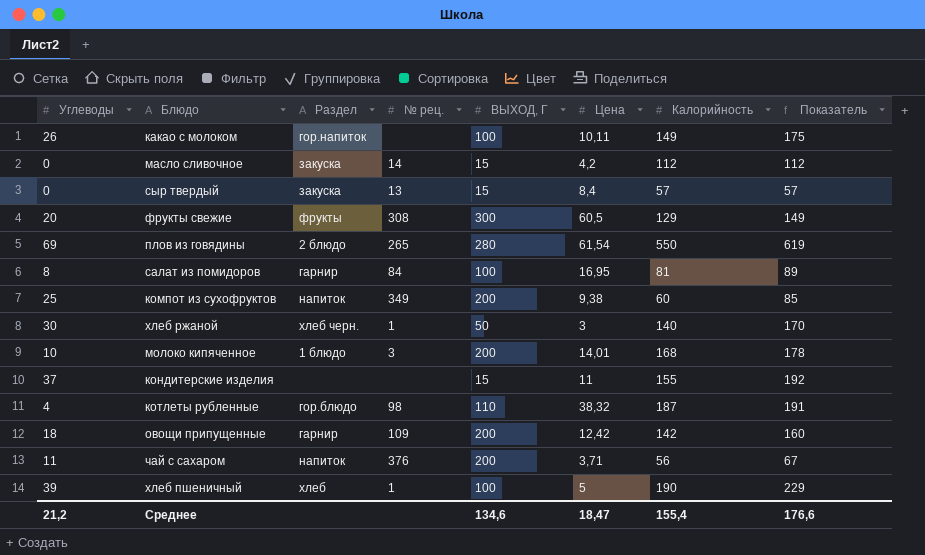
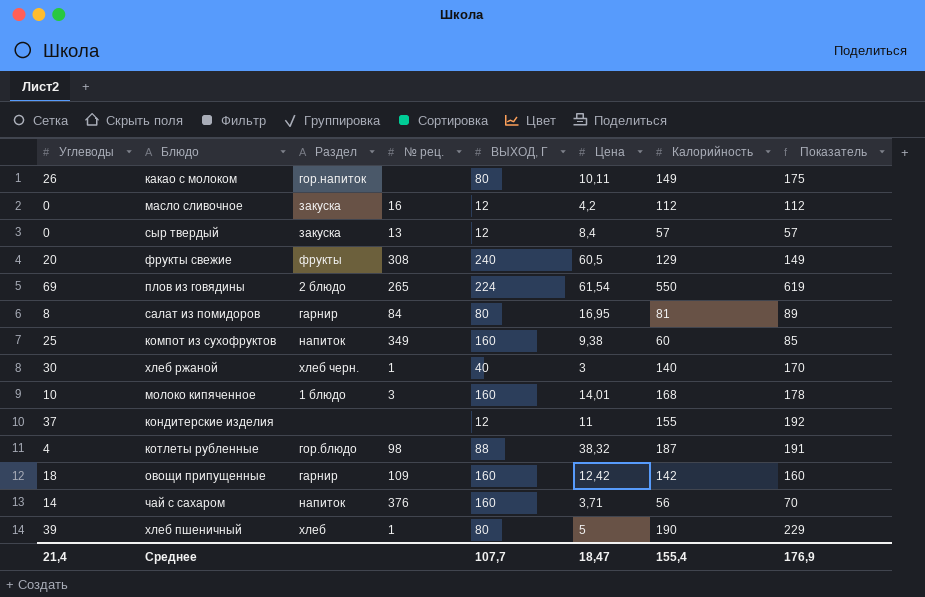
какао с молоком | ВЫХОД, Г: 100 -> 80
масло сливочное | № рец.: 14 -> 16
масло сливочное | ВЫХОД, Г: 15 -> 12
сыр твердый | ВЫХОД, Г: 15 -> 12
фрукты свежие | ВЫХОД, Г: 300 -> 240
плов из говядины | ВЫХОД, Г: 280 -> 224
салат из помидоров | ВЫХОД, Г: 100 -> 80
компот из сухофруктов | ВЫХОД, Г: 200 -> 160
хлеб ржаной | ВЫХОД, Г: 50 -> 40
молоко кипяченное | ВЫХОД, Г: 200 -> 160
кондитерские изделия | ВЫХОД, Г: 15 -> 12
котлеты рубленные | ВЫХОД, Г: 110 -> 88
овощи припущенные | ВЫХОД, Г: 200 -> 160
чай с сахаром | Углеводы: 11 -> 14
чай с сахаром | ВЫХОД, Г: 200 -> 160
чай с сахаром | Показатель: 67 -> 70
хлеб пшеничный | ВЫХОД, Г: 100 -> 80
Среднее | Углеводы: 21,2 -> 21,4
Среднее | ВЫХОД, Г: 134,6 -> 107,7
Среднее | Показатель: 176,6 -> 176,9

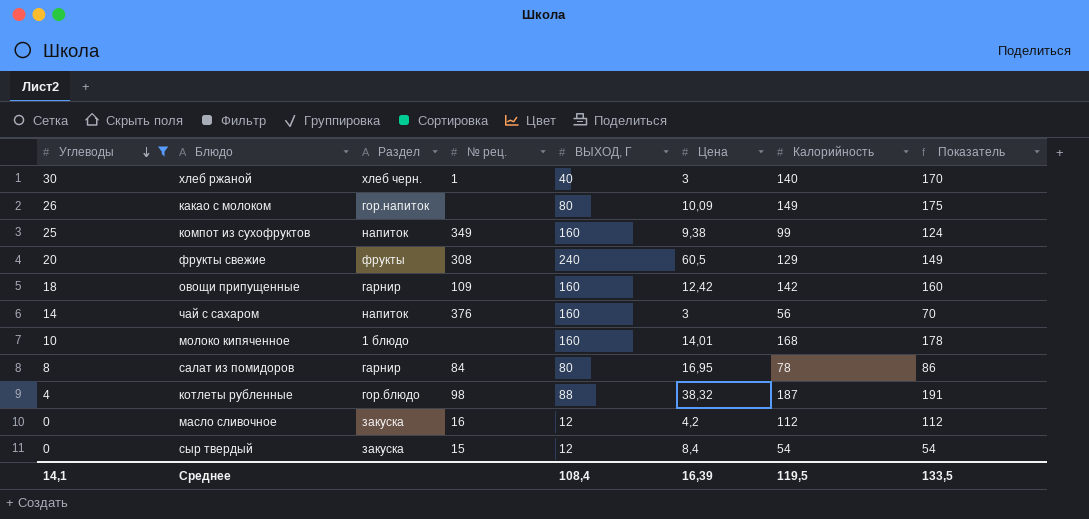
filter: none -> Углеводы <= 30
row order: none -> Углеводы descending
какао с молоком | Цена: 10,11 -> 10,09
компот из сухофруктов | Калорийность: 60 -> 99
компот из сухофруктов | Показатель: 85 -> 124
чай с сахаром | Цена: 3,71 -> 3
молоко кипяченное | № рец.: 3 -> none
салат из помидоров | Калорийность: 81 -> 78
салат из помидоров | Показатель: 89 -> 86
сыр твердый | № рец.: 13 -> 15
сыр твердый | Калорийность: 57 -> 54
сыр твердый | Показатель: 57 -> 54
Среднее | Углеводы: 21,4 -> 14,1
Среднее | ВЫХОД, Г: 107,7 -> 108,4
Среднее | Цена: 18,47 -> 16,39
Среднее | Калорийность: 155,4 -> 119,5
Среднее | Показатель: 176,9 -> 133,5

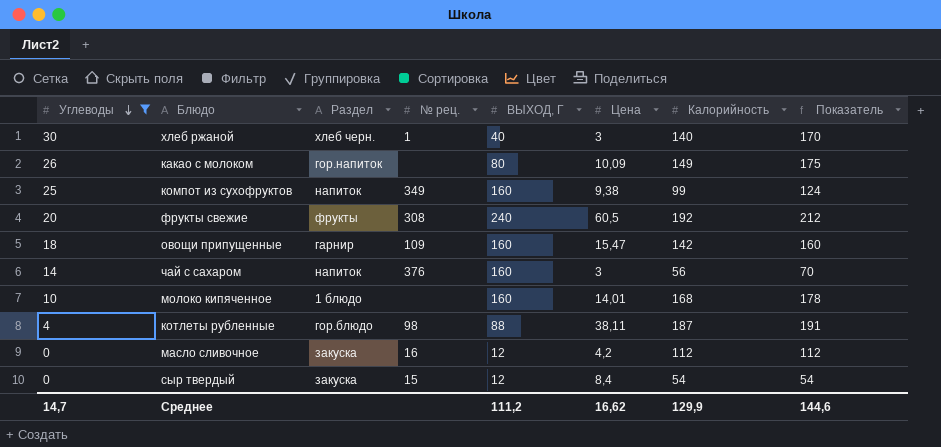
row салат из помидоров: 8 | гарнир | 84 | 80 | 16,95 | 78 | 86 -> none
фрукты свежие | Калорийность: 129 -> 192
фрукты свежие | Показатель: 149 -> 212
овощи припущенные | Цена: 12,42 -> 15,47
котлеты рубленные | Цена: 38,32 -> 38,11
Среднее | Углеводы: 14,1 -> 14,7
Среднее | ВЫХОД, Г: 108,4 -> 111,2
Среднее | Цена: 16,39 -> 16,62
Среднее | Калорийность: 119,5 -> 129,9
Среднее | Показатель: 133,5 -> 144,6

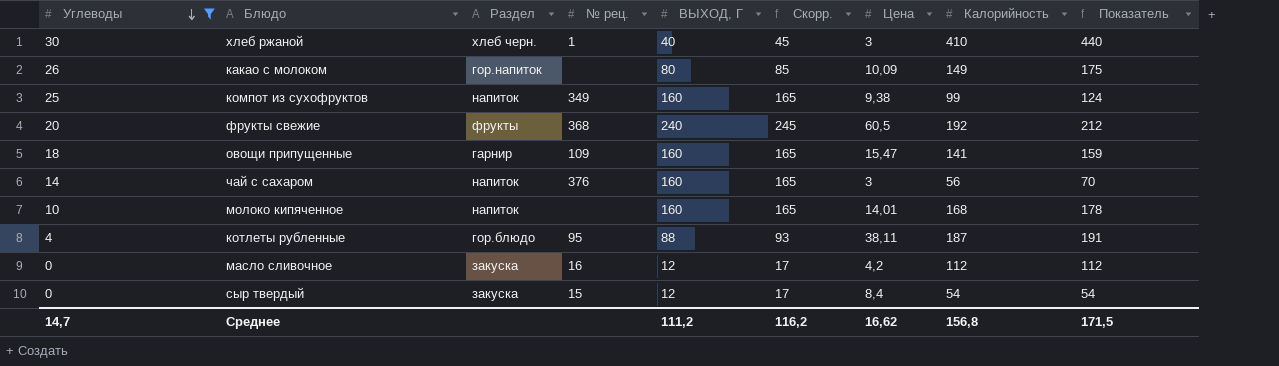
column Скорр. | formula: none -> [ВЫХОД, Г] + 5
хлеб ржаной | Калорийность: 140 -> 410
хлеб ржаной | Показатель: 170 -> 440
фрукты свежие | № рец.: 308 -> 368
овощи припущенные | Калорийность: 142 -> 141
овощи припущенные | Показатель: 160 -> 159
молоко кипяченное | Раздел: 1 блюдо -> напиток
котлеты рубленные | № рец.: 98 -> 95
Среднее | Калорийность: 129,9 -> 156,8
Среднее | Показатель: 144,6 -> 171,5

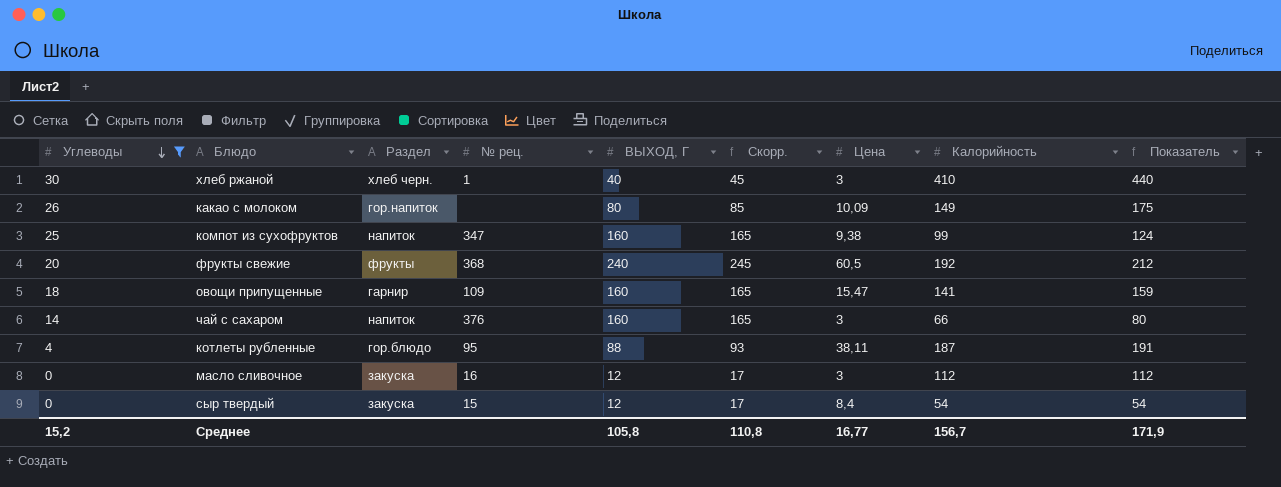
row молоко кипяченное: 10 | напиток | none | 160 | 165 | 14,01 | 168 | 178 -> none
компот из сухофруктов | № рец.: 349 -> 347
чай с сахаром | Калорийность: 56 -> 66
чай с сахаром | Показатель: 70 -> 80
масло сливочное | Цена: 4,2 -> 3
Среднее | Углеводы: 14,7 -> 15,2
Среднее | ВЫХОД, Г: 111,2 -> 105,8
Среднее | Скорр.: 116,2 -> 110,8
Среднее | Цена: 16,62 -> 16,77
Среднее | Калорийность: 156,8 -> 156,7
Среднее | Показатель: 171,5 -> 171,9

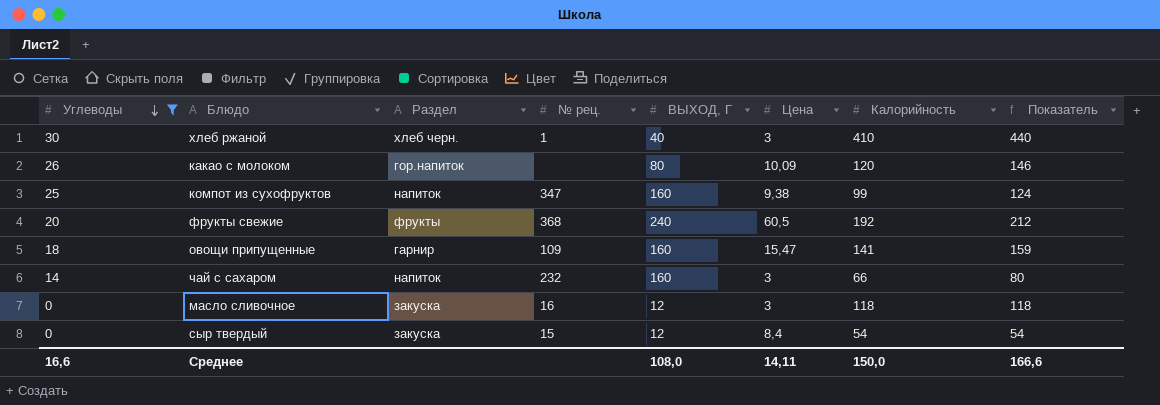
column Скорр. | formula: [ВЫХОД, Г] + 5 -> none
row котлеты рубленные: 4 | гор.блюдо | 95 | 88 | 93 | 38,11 | 187 | 191 -> none
какао с молоком | Калорийность: 149 -> 120
какао с молоком | Показатель: 175 -> 146
чай с сахаром | № рец.: 376 -> 232
масло сливочное | Калорийность: 112 -> 118
масло сливочное | Показатель: 112 -> 118
Среднее | Углеводы: 15,2 -> 16,6
Среднее | ВЫХОД, Г: 105,8 -> 108,0
Среднее | Цена: 16,77 -> 14,11
Среднее | Калорийность: 156,7 -> 150,0
Среднее | Показатель: 171,9 -> 166,6

